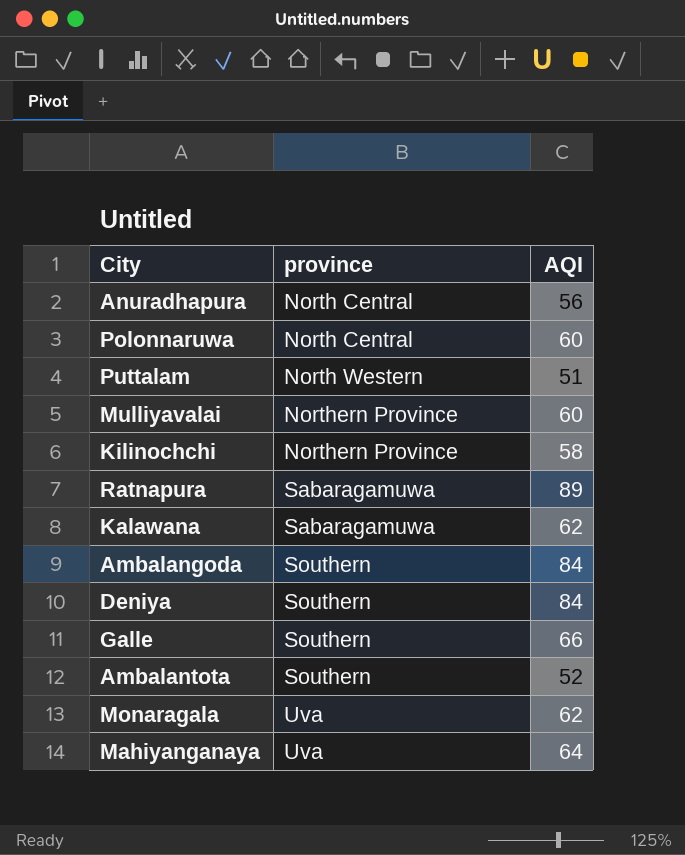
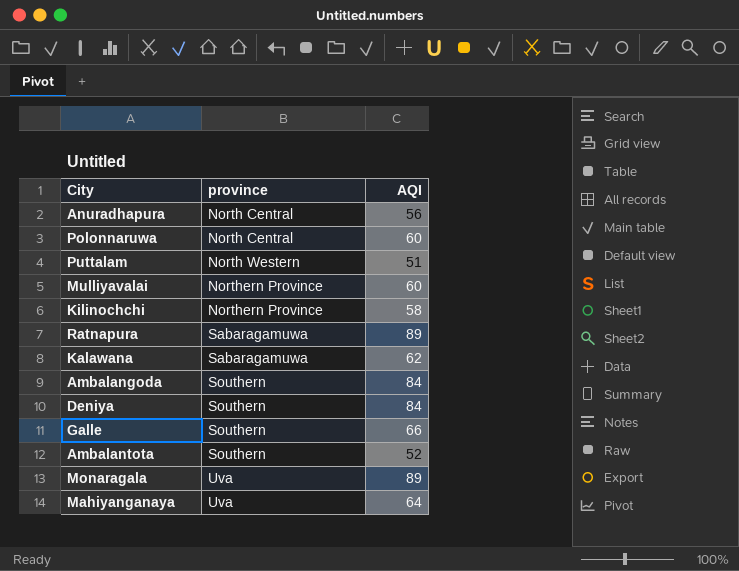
Monaragala | AQI: 62 -> 89

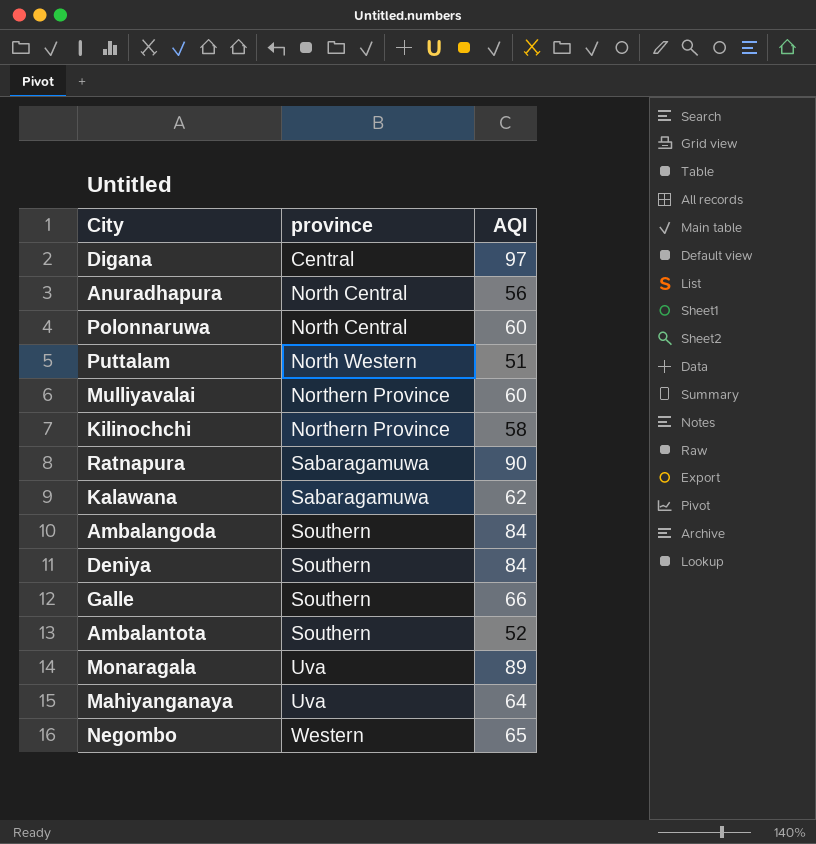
row Digana: none -> Central | 97
Ratnapura | AQI: 89 -> 90
row Negombo: none -> Western | 65

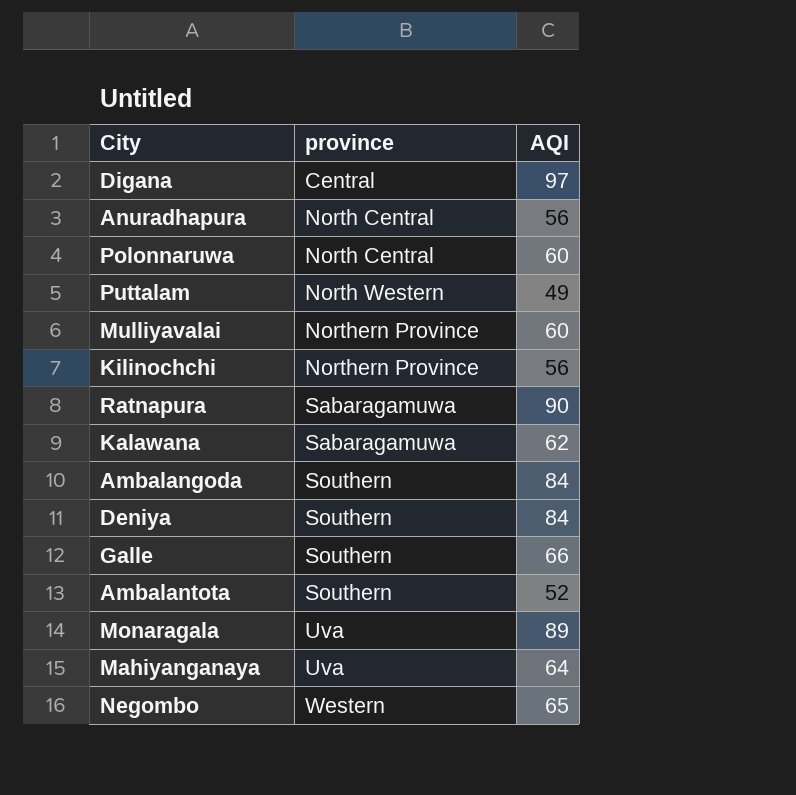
Puttalam | AQI: 51 -> 49
Kilinochchi | AQI: 58 -> 56

